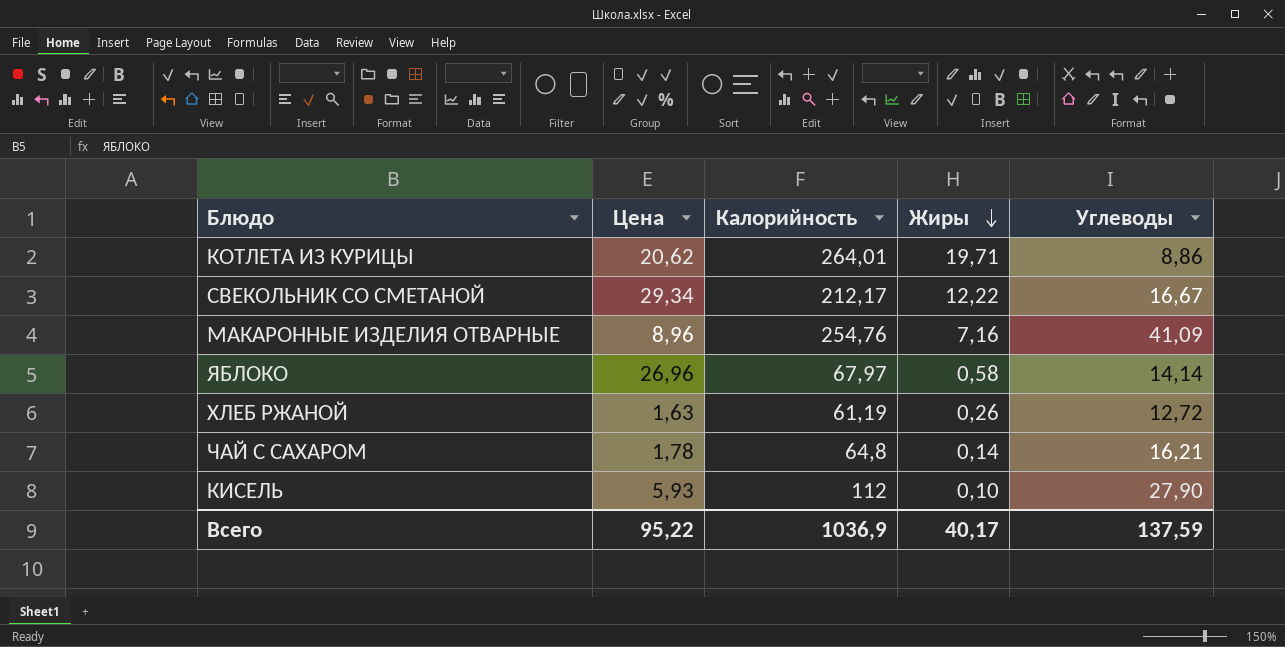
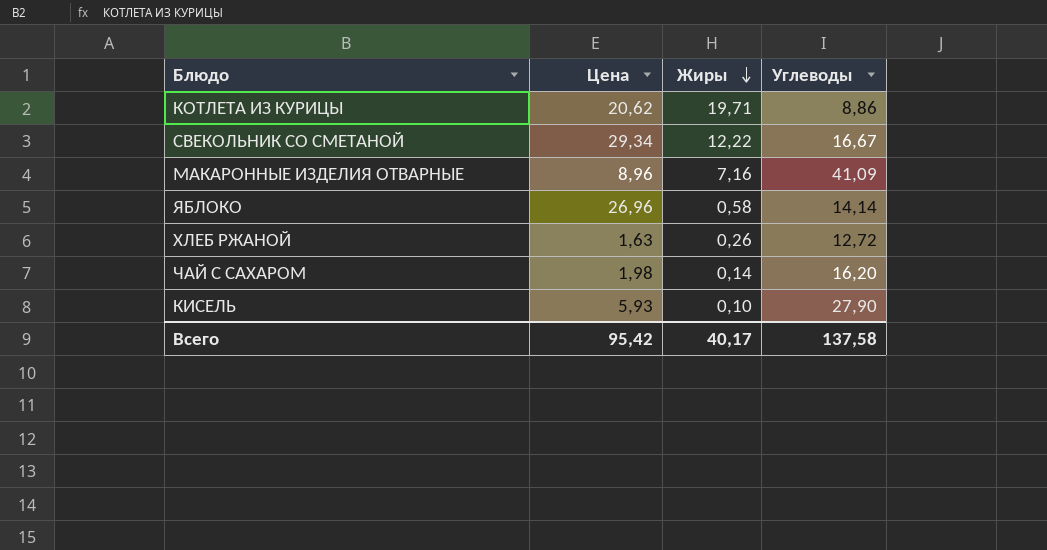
column Калорийность | position: 3 -> none
ЧАЙ С САХАРОМ | Цена: 1,78 -> 1,98
ЧАЙ С САХАРОМ | Углеводы: 16,21 -> 16,20
Всего | Цена: 95,22 -> 95,42
Всего | Углеводы: 137,59 -> 137,58

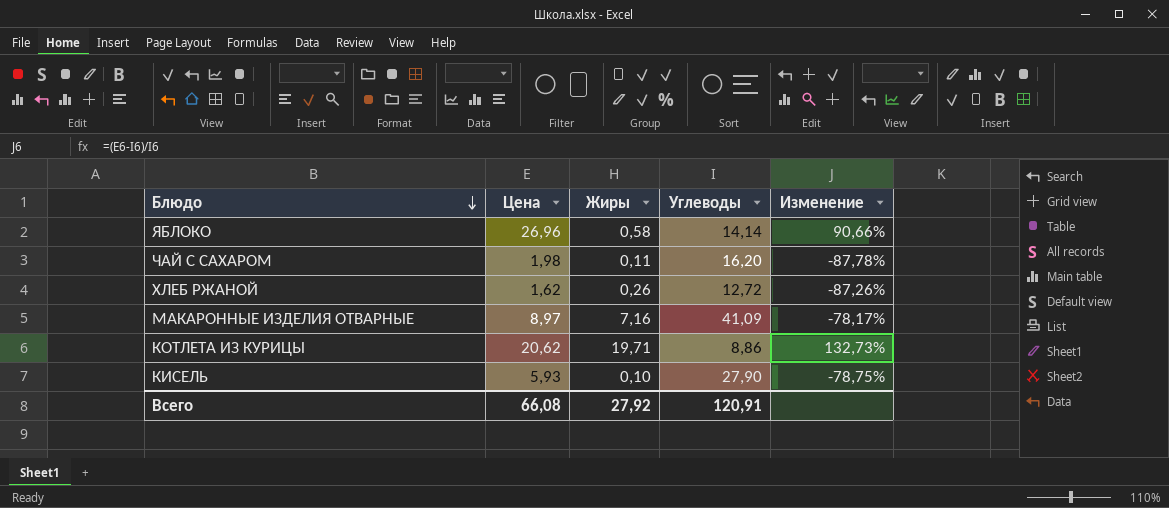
row order: Жиры descending -> Блюдо descending
column Изменение | formula: none -> ([Цена] - [Углеводы]) / [Углеводы]
row СВЕКОЛЬНИК СО СМЕТАНОЙ: 29,34 | 12,22 | 16,67 -> none
ЧАЙ С САХАРОМ | Жиры: 0,14 -> 0,11
ХЛЕБ РЖАНОЙ | Цена: 1,63 -> 1,62
МАКАРОННЫЕ ИЗДЕЛИЯ ОТВАРНЫЕ | Цена: 8,96 -> 8,97
Всего | Цена: 95,42 -> 66,08
Всего | Жиры: 40,17 -> 27,92
Всего | Углеводы: 137,58 -> 120,91

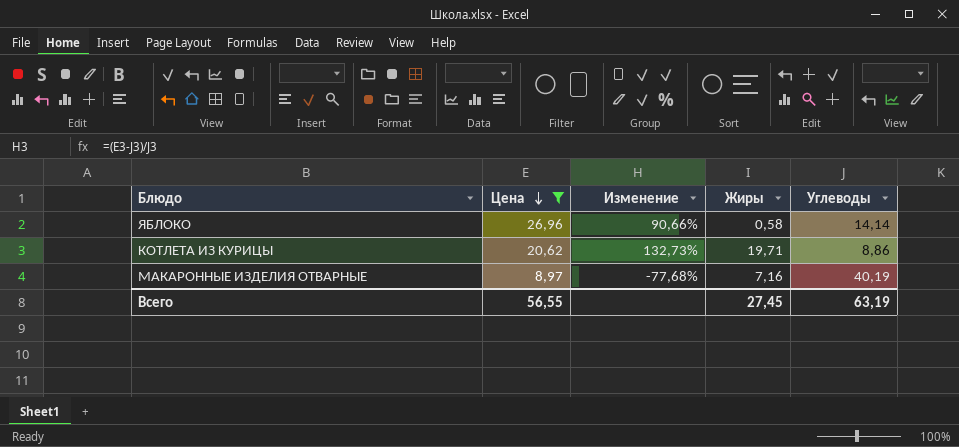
filter: none -> Цена >= 8,97
row order: Блюдо descending -> Цена descending
column Изменение | position: 5 -> 3
МАКАРОННЫЕ ИЗДЕЛИЯ ОТВАРНЫЕ | Изменение: -78,17% -> -77,68%
МАКАРОННЫЕ ИЗДЕЛИЯ ОТВАРНЫЕ | Углеводы: 41,09 -> 40,19
Всего | Цена: 66,08 -> 56,55
Всего | Жиры: 27,92 -> 27,45
Всего | Углеводы: 120,91 -> 63,19

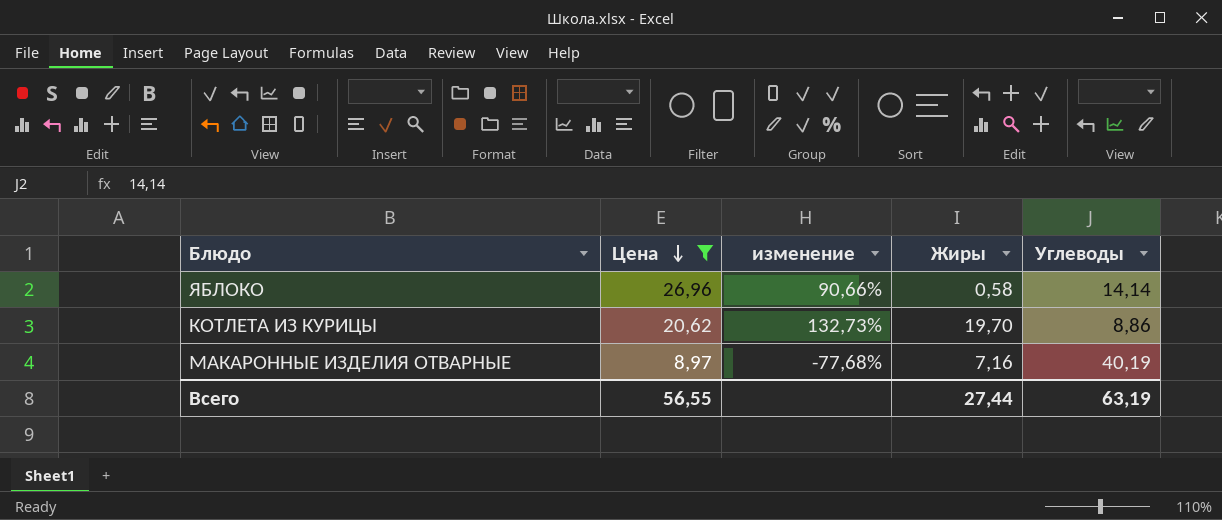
column name: Изменение -> изменение
КОТЛЕТА ИЗ КУРИЦЫ | Жиры: 19,71 -> 19,70
Всего | Жиры: 27,45 -> 27,44

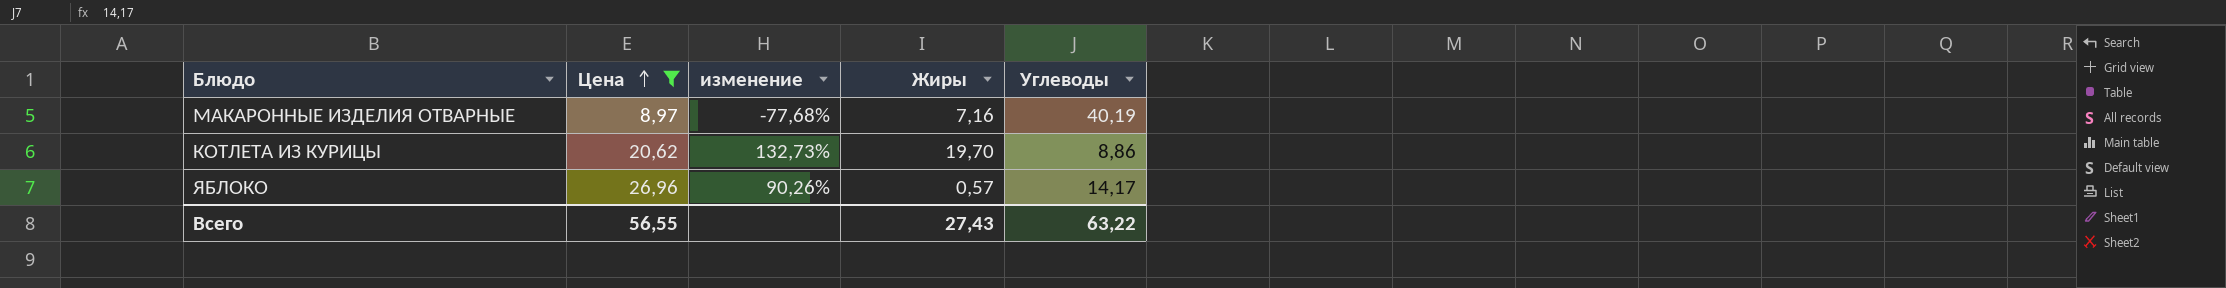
row order: Цена descending -> Цена ascending
ЯБЛОКО | изменение: 90,66% -> 90,26%
ЯБЛОКО | Жиры: 0,58 -> 0,57
ЯБЛОКО | Углеводы: 14,14 -> 14,17
Всего | Жиры: 27,44 -> 27,43
Всего | Углеводы: 63,19 -> 63,22

